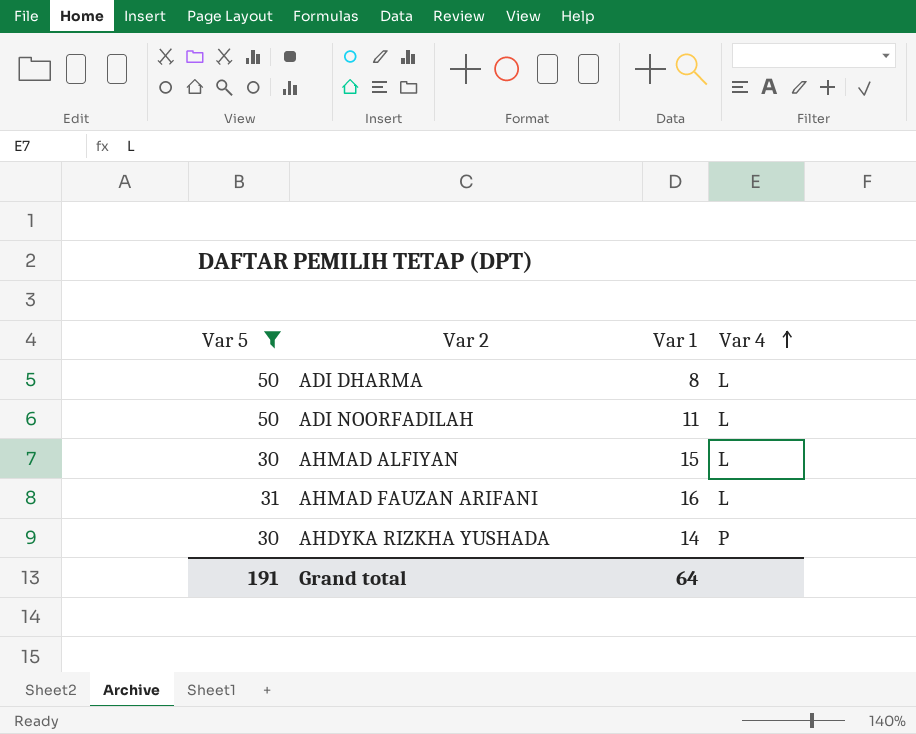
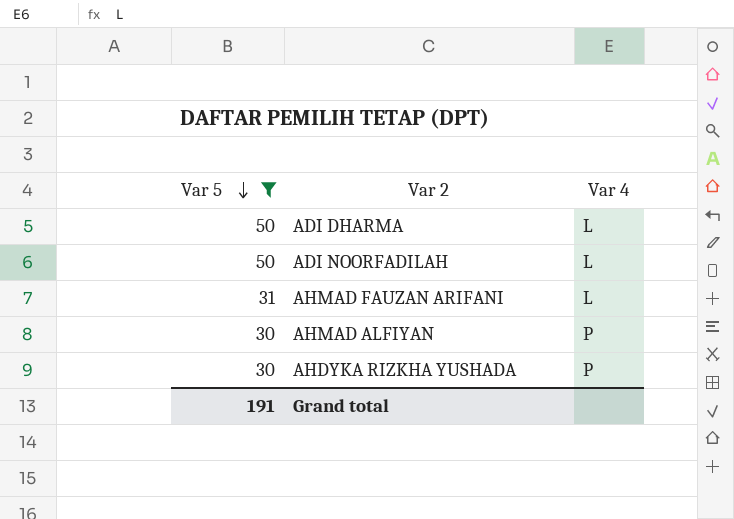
row order: Var 4 ascending -> Var 5 descending
column Var 1 | position: 3 -> none
AHMAD ALFIYAN | Var 4: L -> P

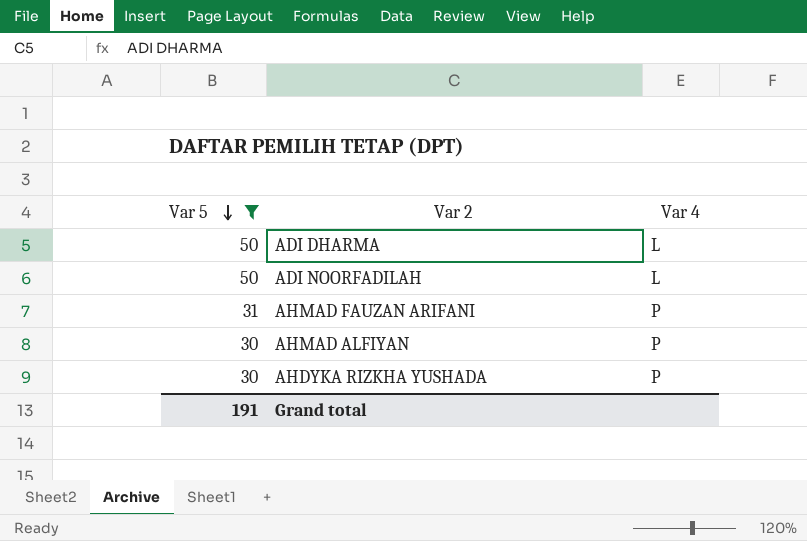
AHMAD FAUZAN ARIFANI | Var 4: L -> P

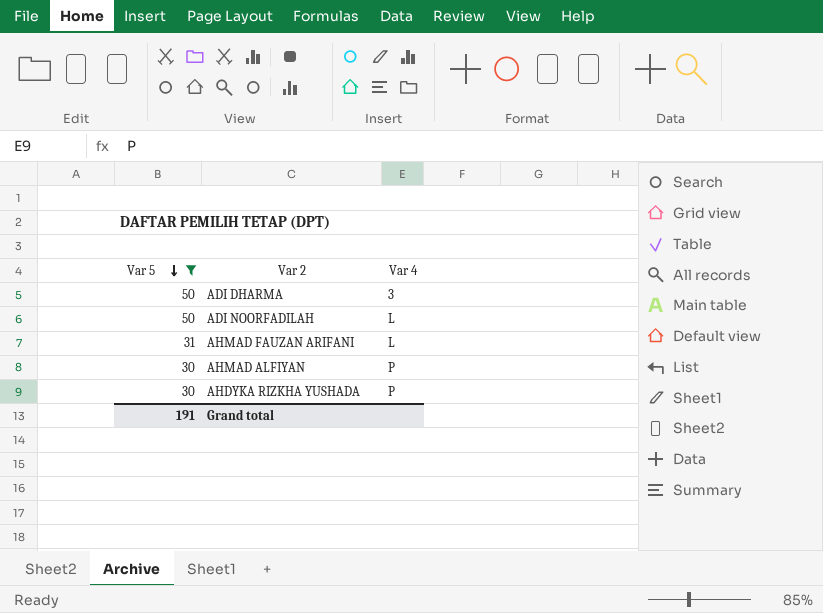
ADI DHARMA | Var 4: L -> 3
AHMAD FAUZAN ARIFANI | Var 4: P -> L

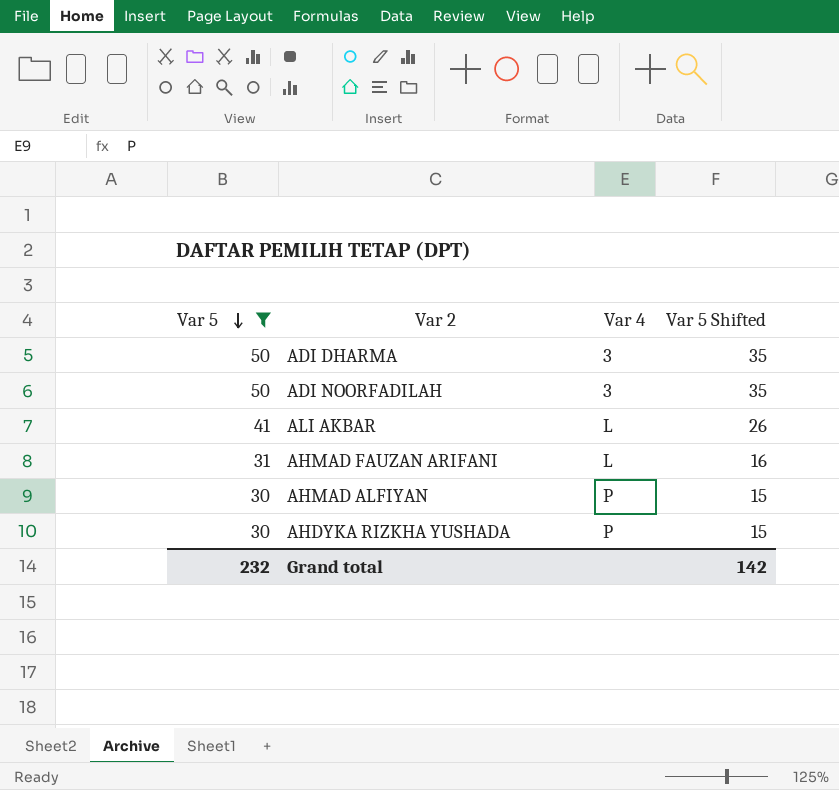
column Var 5 Shifted | formula: none -> [Var 5] - 15
ADI NOORFADILAH | Var 4: L -> 3
row ALI AKBAR: none -> 41 | L | 26
Grand total | Var 5: 191 -> 232

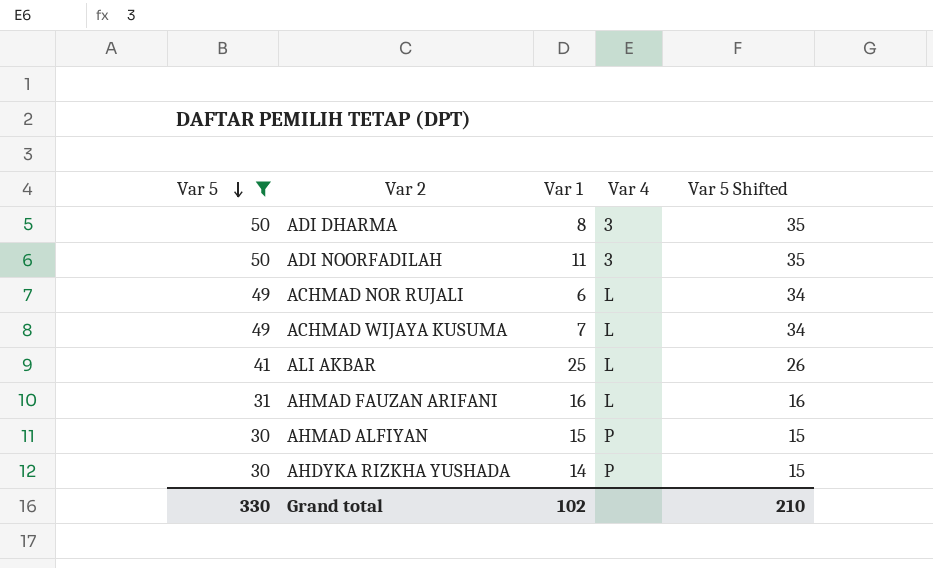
column Var 1 | position: none -> 3
row ACHMAD NOR RUJALI: none -> 49 | 6 | L | 34
row ACHMAD WIJAYA KUSUMA: none -> 49 | 7 | L | 34
Grand total | Var 5: 232 -> 330
Grand total | Var 5 Shifted: 142 -> 210

